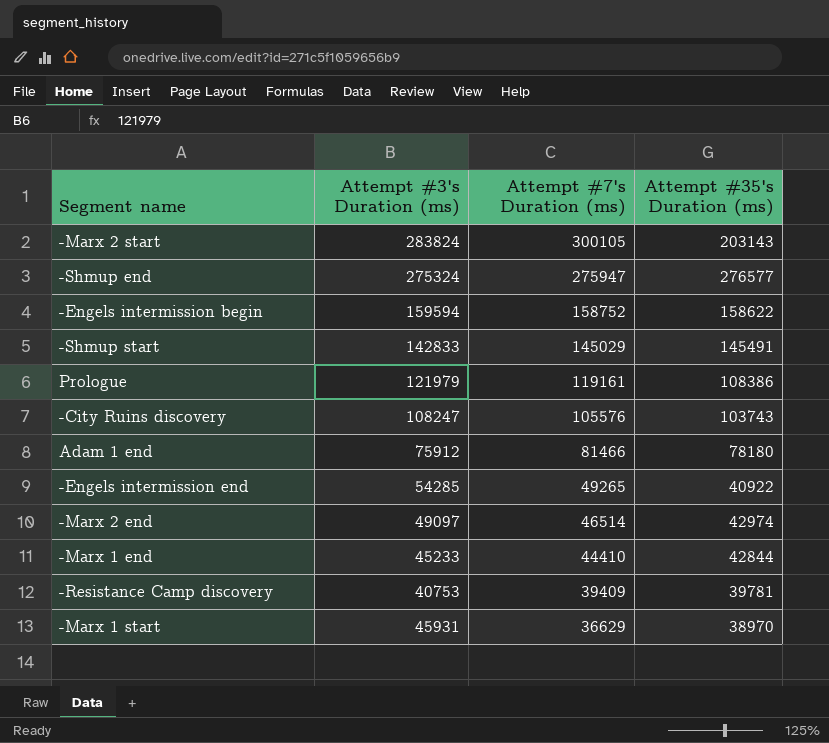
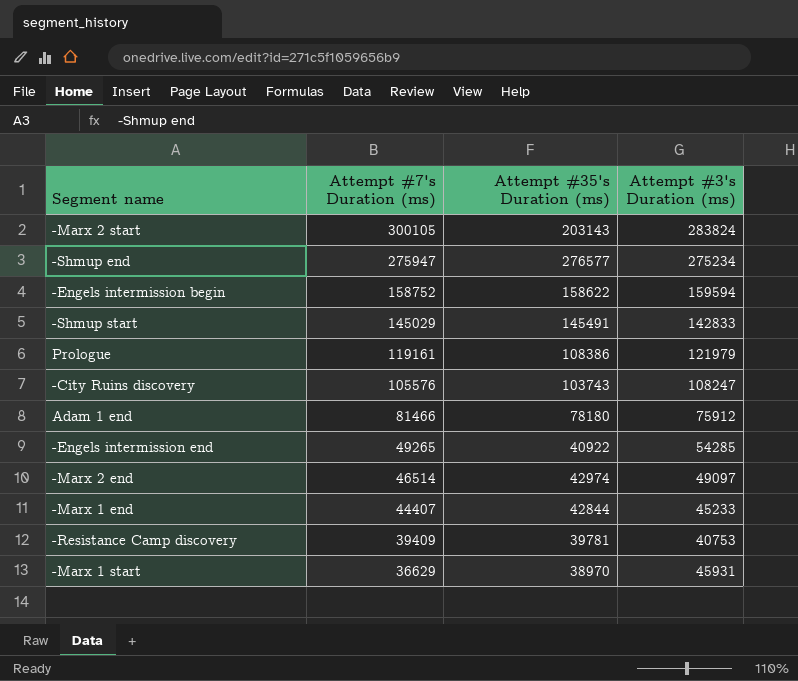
column Attempt #3's Duration (ms) | position: 2 -> 4
-Shmup end | Attempt #3's Duration (ms): 275324 -> 275234
-Marx 1 end | Attempt #7's Duration (ms): 44410 -> 44407

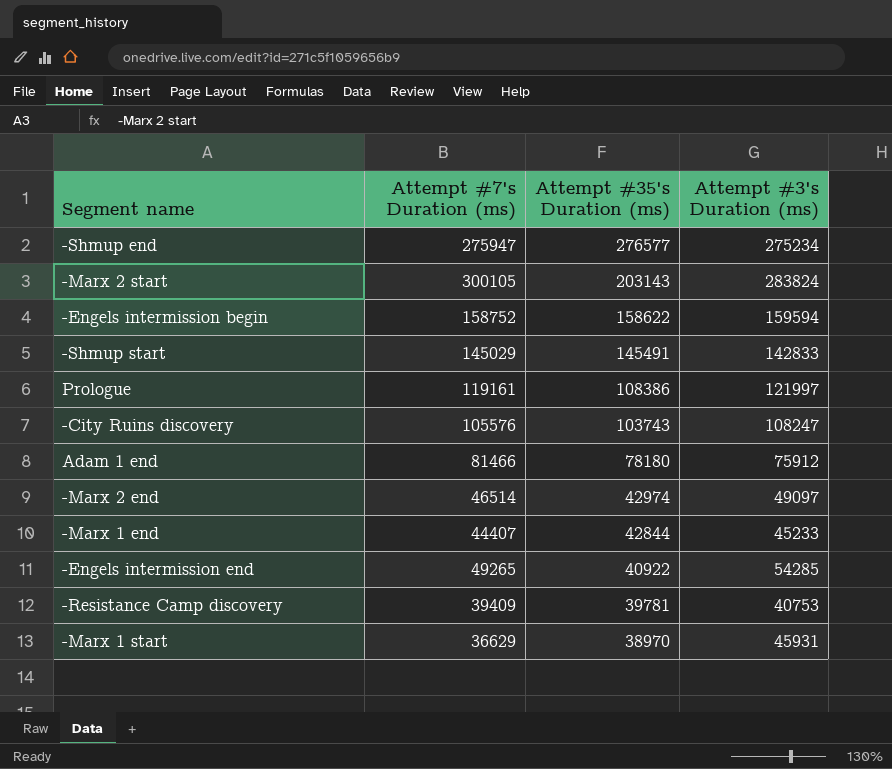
row order: Attempt #7's Duration (ms) descending -> Attempt #35's Duration (ms) descending
Prologue | Attempt #3's Duration (ms): 121979 -> 121997

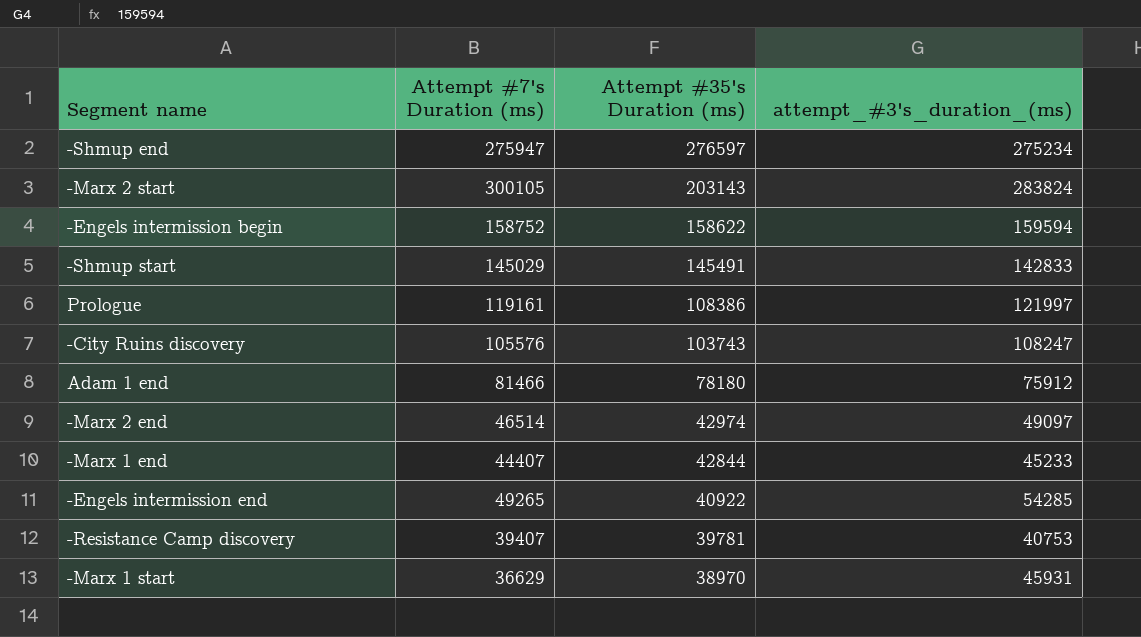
column name: Attempt #3's Duration (ms) -> attempt_#3's_duration_(ms)
-Shmup end | Attempt #35's Duration (ms): 276577 -> 276597
-Resistance Camp discovery | Attempt #7's Duration (ms): 39409 -> 39407

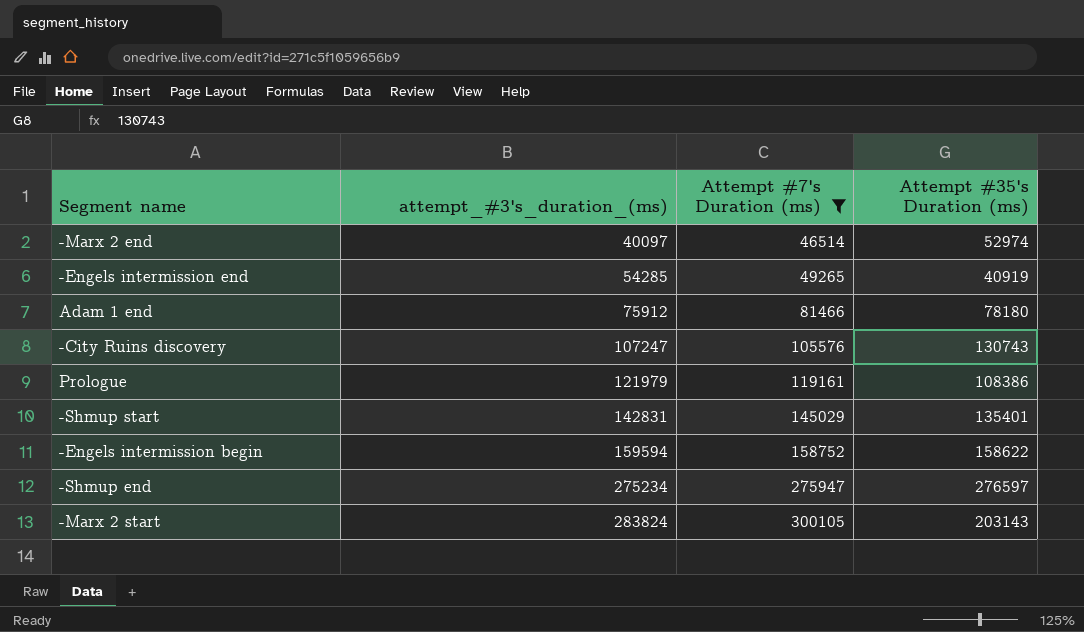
filter: none -> Attempt #7's Duration (ms) >= 46514
row order: Attempt #35's Duration (ms) descending -> attempt_#3's_duration_(ms) ascending
column attempt_#3's_duration_(ms) | position: 4 -> 2
-Marx 2 end | attempt_#3's_duration_(ms): 49097 -> 40097
-Marx 2 end | Attempt #35's Duration (ms): 42974 -> 52974
-Engels intermission end | Attempt #35's Duration (ms): 40922 -> 40919
-City Ruins discovery | attempt_#3's_duration_(ms): 108247 -> 107247
-City Ruins discovery | Attempt #35's Duration (ms): 103743 -> 130743
Prologue | attempt_#3's_duration_(ms): 121997 -> 121979
-Shmup start | attempt_#3's_duration_(ms): 142833 -> 142831
-Shmup start | Attempt #35's Duration (ms): 145491 -> 135401

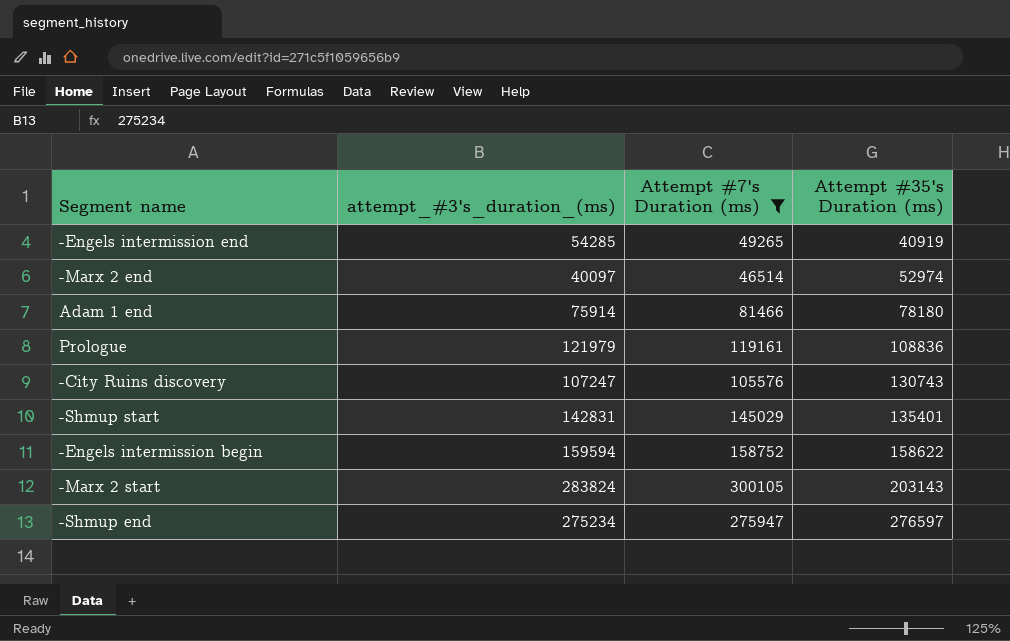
row order: attempt_#3's_duration_(ms) ascending -> Attempt #35's Duration (ms) ascending
Adam 1 end | attempt_#3's_duration_(ms): 75912 -> 75914
Prologue | Attempt #35's Duration (ms): 108386 -> 108836

